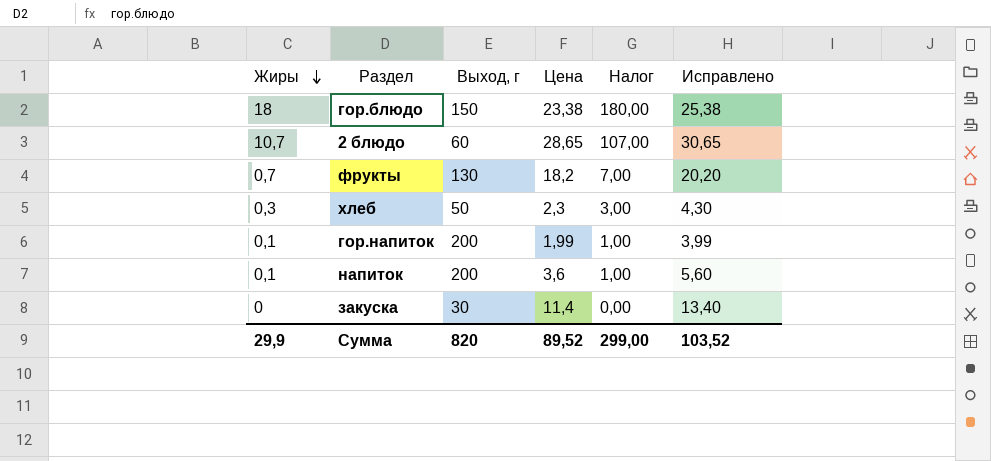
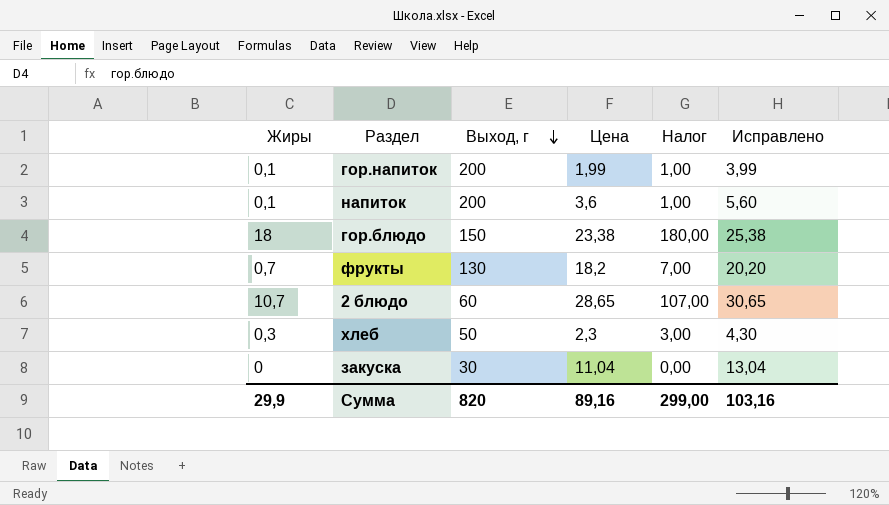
row order: Жиры descending -> Выход, г descending
закуска | Цена: 11,4 -> 11,04
закуска | Исправлено: 13,40 -> 13,04
Сумма | Цена: 89,52 -> 89,16
Сумма | Исправлено: 103,52 -> 103,16

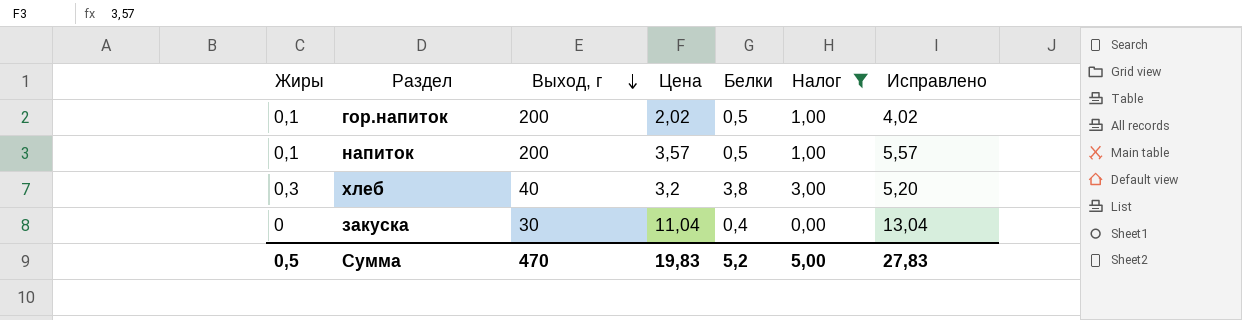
filter: none -> Налог <= 3,00
column Белки | position: none -> 5
гор.напиток | Цена: 1,99 -> 2,02
гор.напиток | Исправлено: 3,99 -> 4,02
напиток | Цена: 3,6 -> 3,57
напиток | Исправлено: 5,60 -> 5,57
хлеб | Выход, г: 50 -> 40
хлеб | Цена: 2,3 -> 3,2
хлеб | Исправлено: 4,30 -> 5,20
Сумма | Жиры: 29,9 -> 0,5
Сумма | Выход, г: 820 -> 470
Сумма | Цена: 89,16 -> 19,83
Сумма | Налог: 299,00 -> 5,00
Сумма | Исправлено: 103,16 -> 27,83

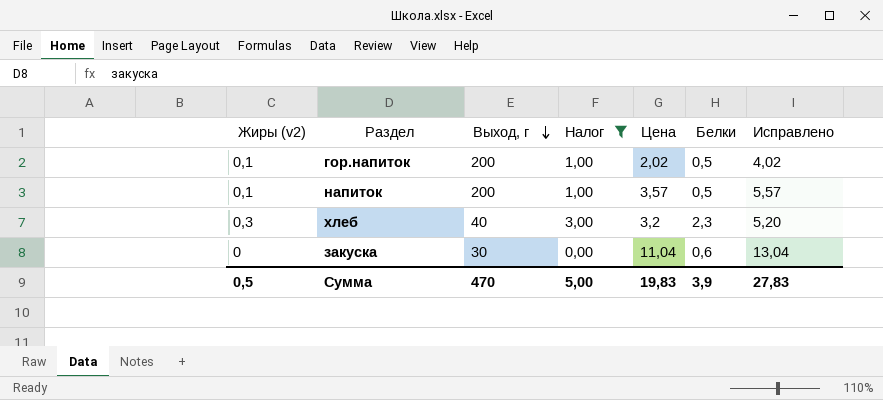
column name: Жиры -> Жиры (v2)
column Налог | position: 6 -> 4
хлеб | Белки: 3,8 -> 2,3
закуска | Белки: 0,4 -> 0,6
Сумма | Белки: 5,2 -> 3,9

